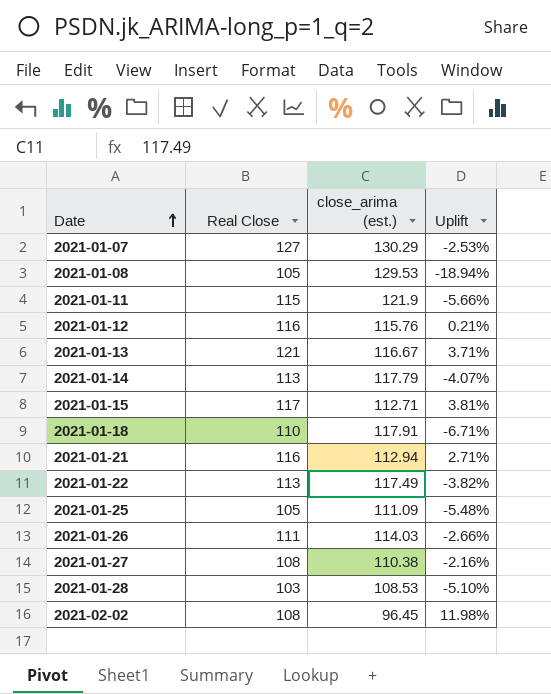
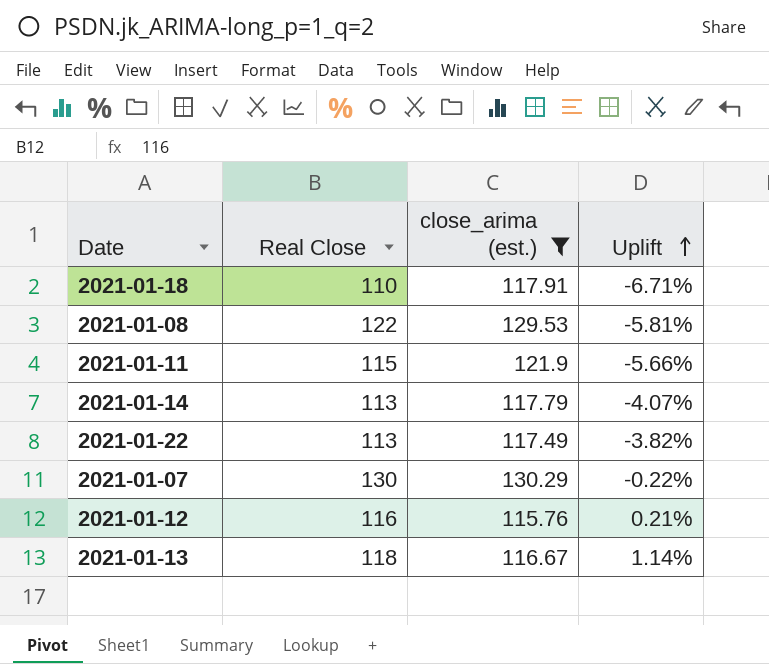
filter: none -> close_arima (est.) >= 115.76
row order: Date ascending -> Uplift ascending
2021-01-08 | Real Close: 105 -> 122
2021-01-08 | Uplift: -18.94% -> -5.81%
2021-01-07 | Real Close: 127 -> 130
2021-01-07 | Uplift: -2.53% -> -0.22%
2021-01-13 | Real Close: 121 -> 118
2021-01-13 | Uplift: 3.71% -> 1.14%

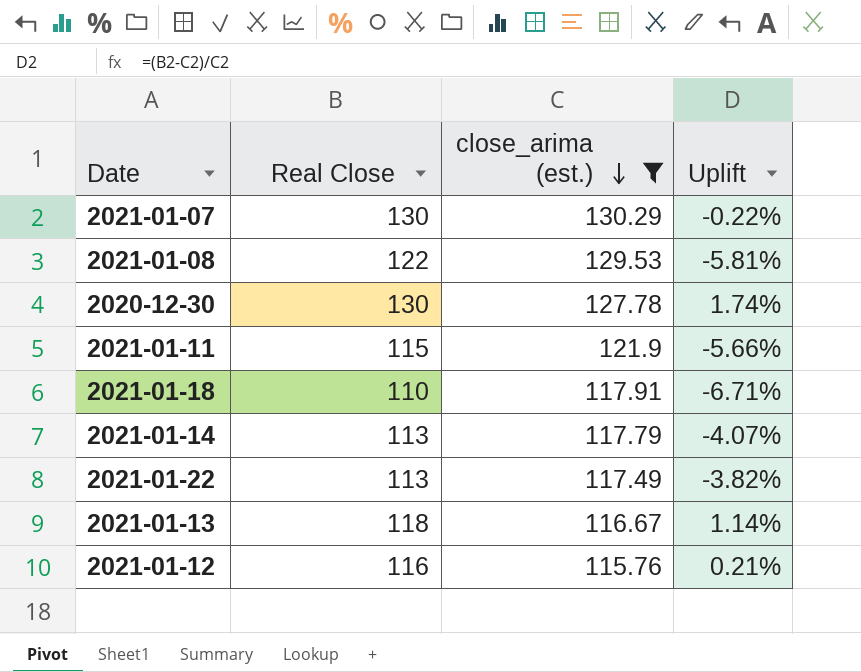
row order: Uplift ascending -> close_arima (est.) descending
row 2020-12-30: none -> 130 | 127.78 | 1.74%

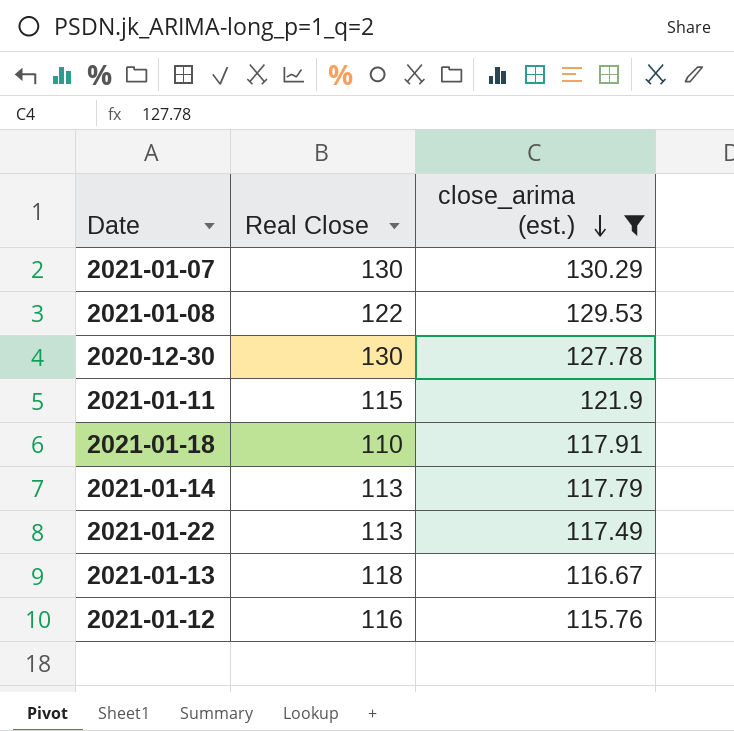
column Uplift | formula: ([Real Close] - [close_arima (est.)]) / [close_arima (est.)] -> none

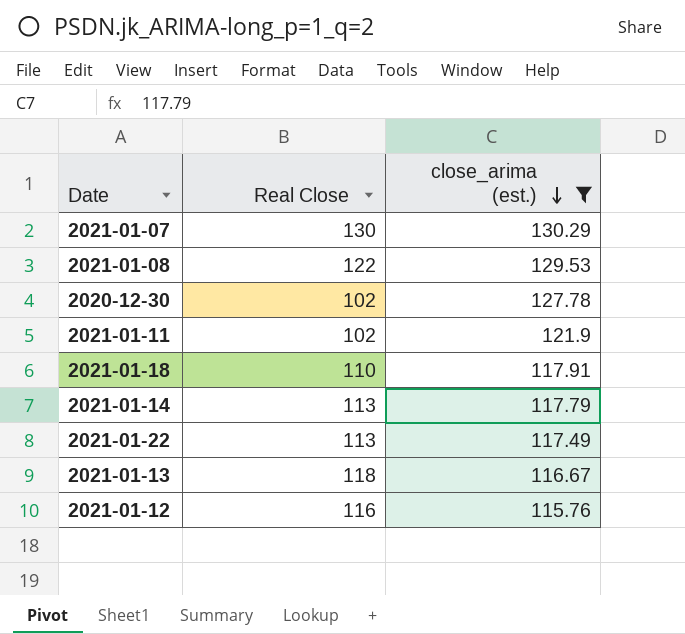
2020-12-30 | Real Close: 130 -> 102
2021-01-11 | Real Close: 115 -> 102

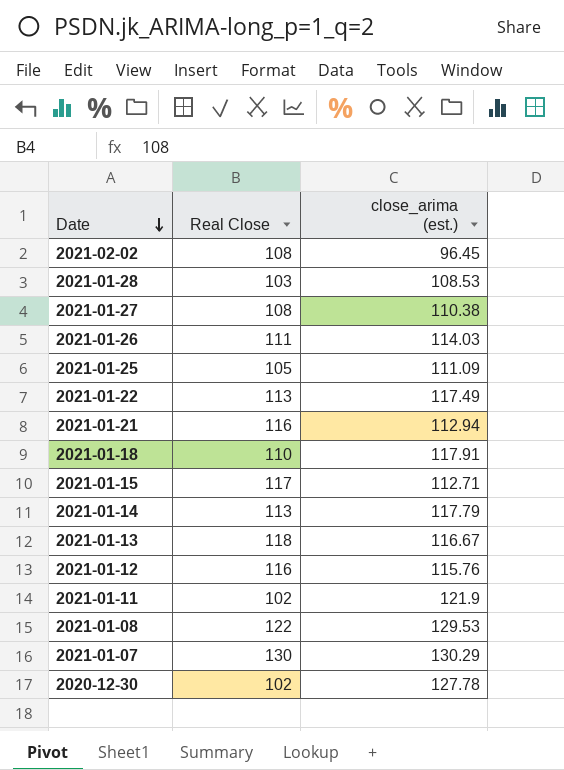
filter: close_arima (est.) >= 115.76 -> none
row order: close_arima (est.) descending -> Date descending

